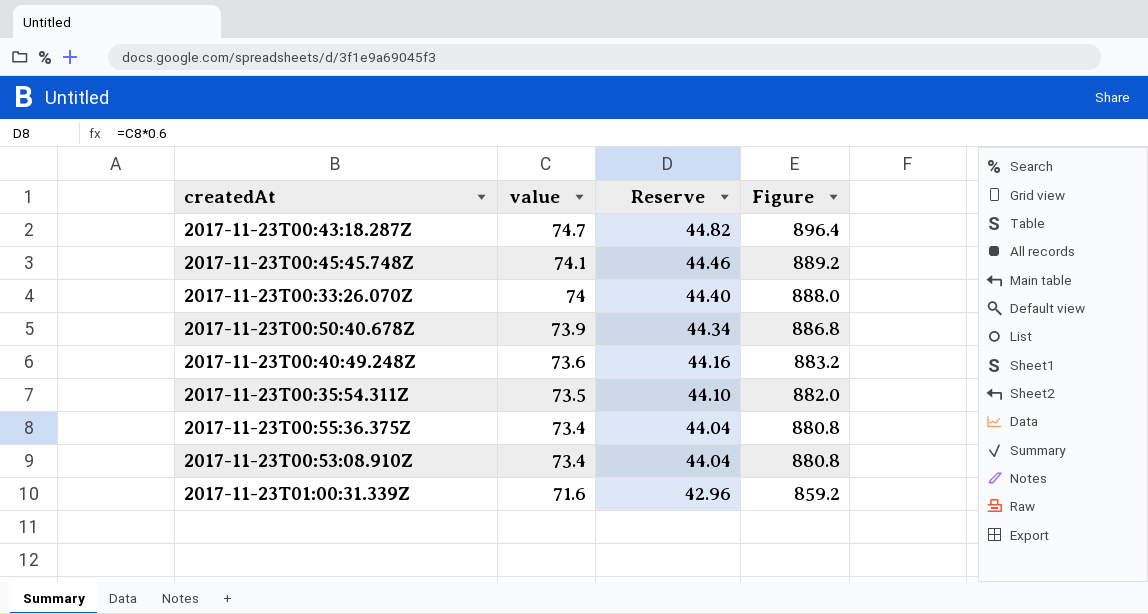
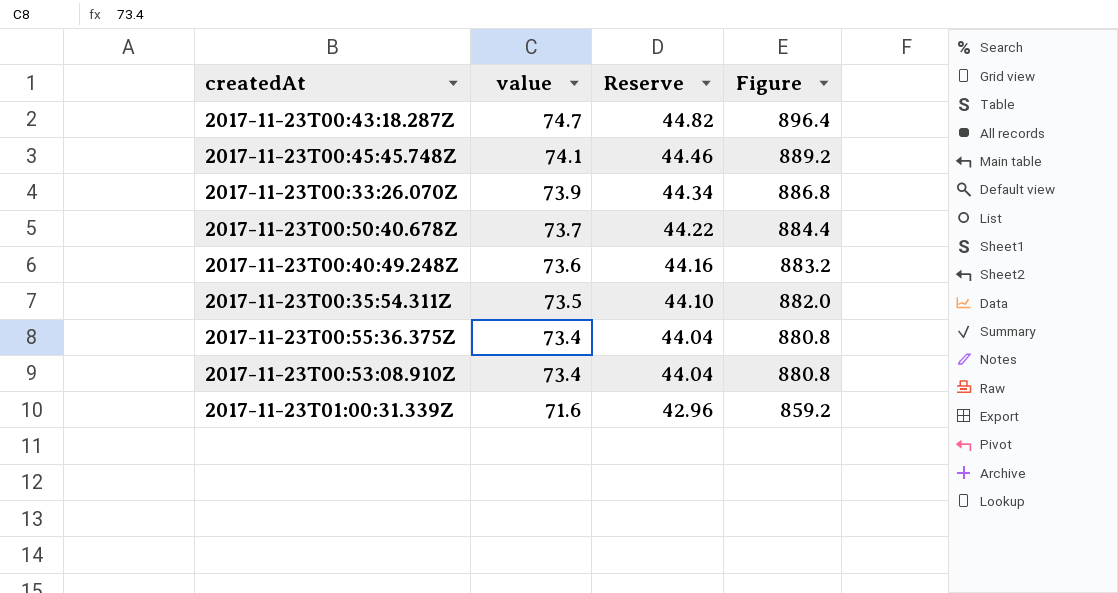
2017-11-23T00:33:26.070Z | value: 74 -> 73.9
2017-11-23T00:33:26.070Z | Reserve: 44.40 -> 44.34
2017-11-23T00:33:26.070Z | Figure: 888.0 -> 886.8
2017-11-23T00:50:40.678Z | value: 73.9 -> 73.7
2017-11-23T00:50:40.678Z | Reserve: 44.34 -> 44.22
2017-11-23T00:50:40.678Z | Figure: 886.8 -> 884.4

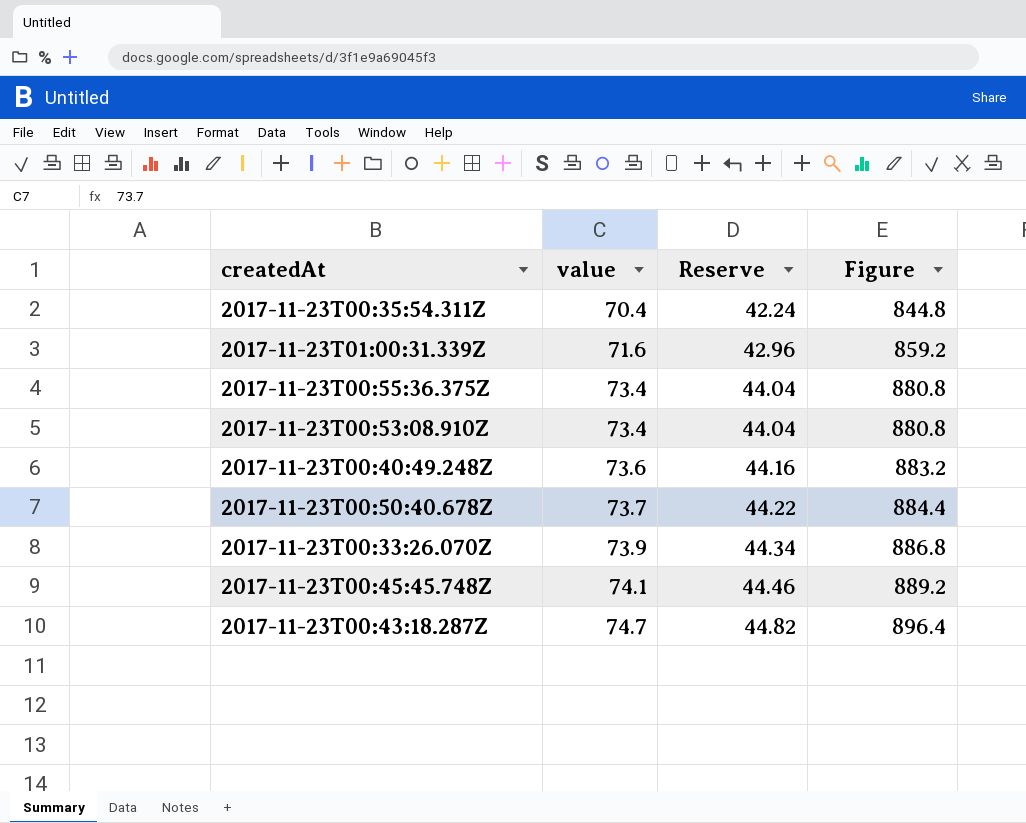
row order: value descending -> value ascending
2017-11-23T00:35:54.311Z | value: 73.5 -> 70.4
2017-11-23T00:35:54.311Z | Reserve: 44.10 -> 42.24
2017-11-23T00:35:54.311Z | Figure: 882.0 -> 844.8

